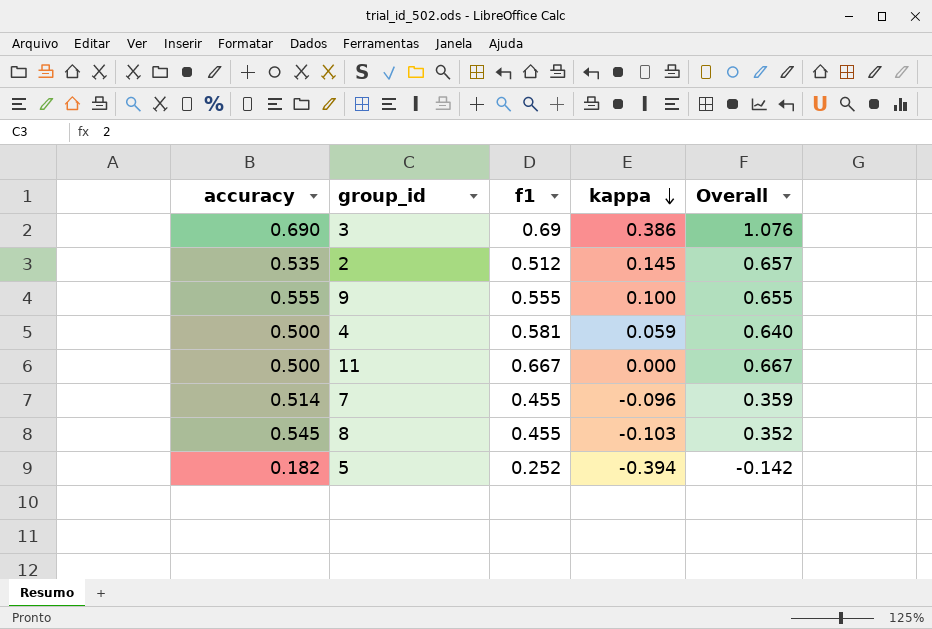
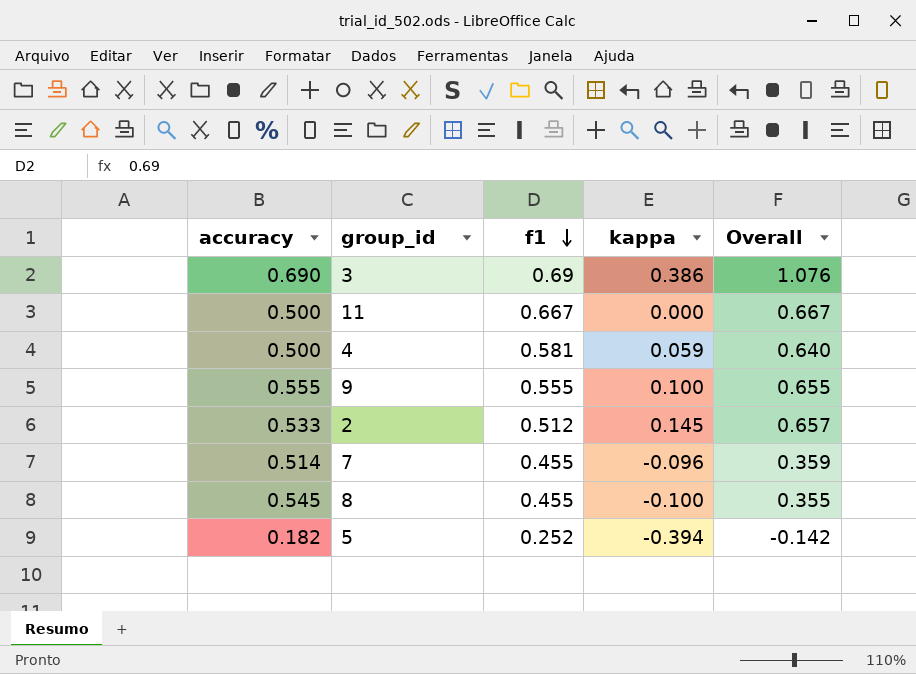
row order: kappa descending -> f1 descending
2 | accuracy: 0.535 -> 0.533
8 | kappa: -0.103 -> -0.100
8 | Overall: 0.352 -> 0.355

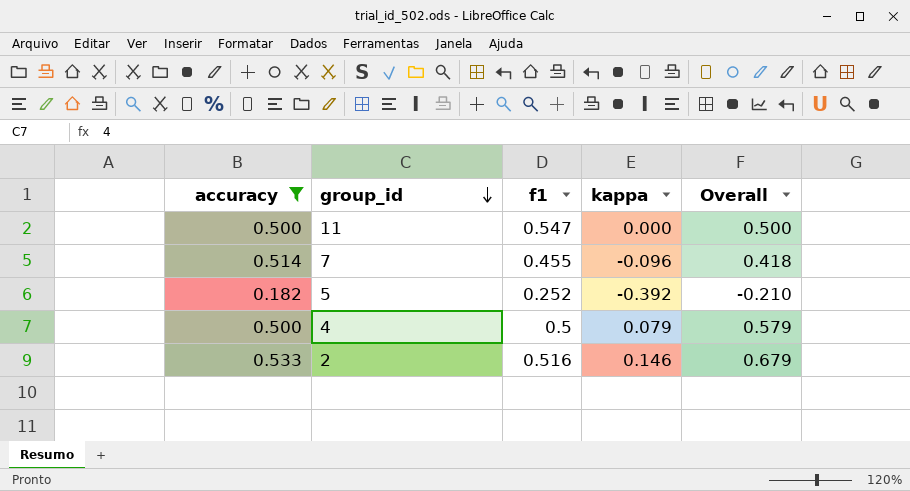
filter: none -> accuracy <= 0.533
row order: f1 descending -> group_id descending
column Overall | formula: [f1] + [kappa] -> [accuracy] + [kappa]
11 | f1: 0.667 -> 0.547
5 | kappa: -0.394 -> -0.392
4 | f1: 0.581 -> 0.5
4 | kappa: 0.059 -> 0.079
2 | f1: 0.512 -> 0.516
2 | kappa: 0.145 -> 0.146

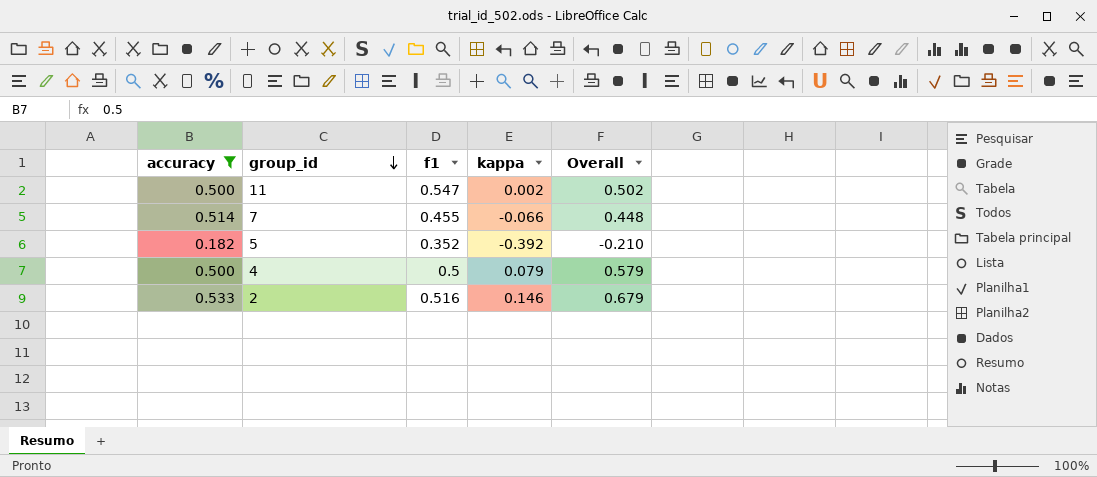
11 | kappa: 0.000 -> 0.002
11 | Overall: 0.500 -> 0.502
7 | kappa: -0.096 -> -0.066
7 | Overall: 0.418 -> 0.448
5 | f1: 0.252 -> 0.352

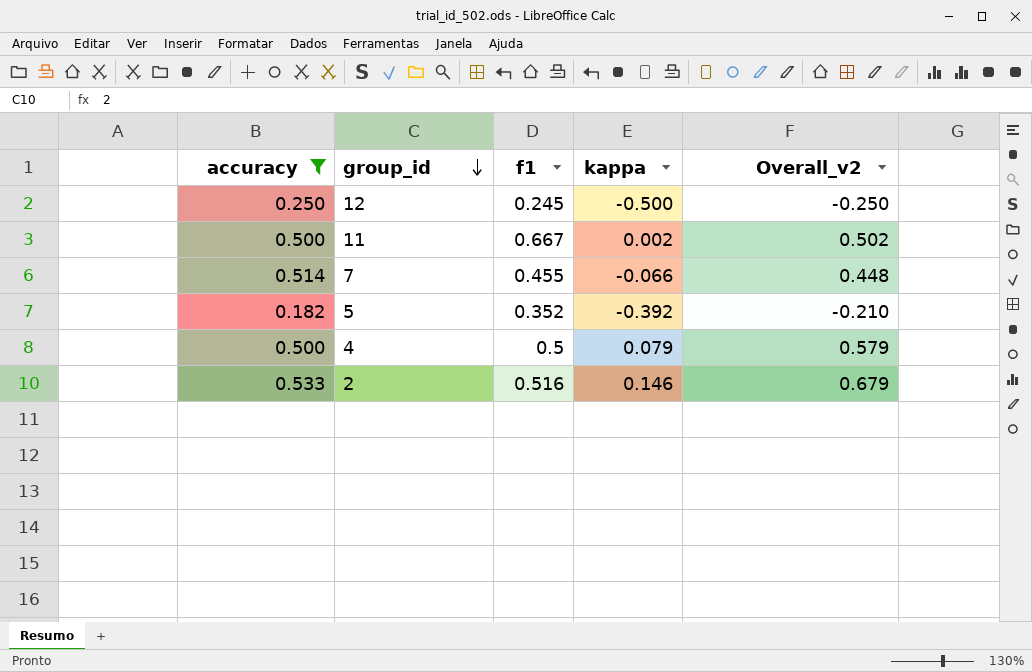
column name: Overall -> Overall_v2
row 12: none -> 0.250 | 0.245 | -0.500 | -0.250
11 | f1: 0.547 -> 0.667

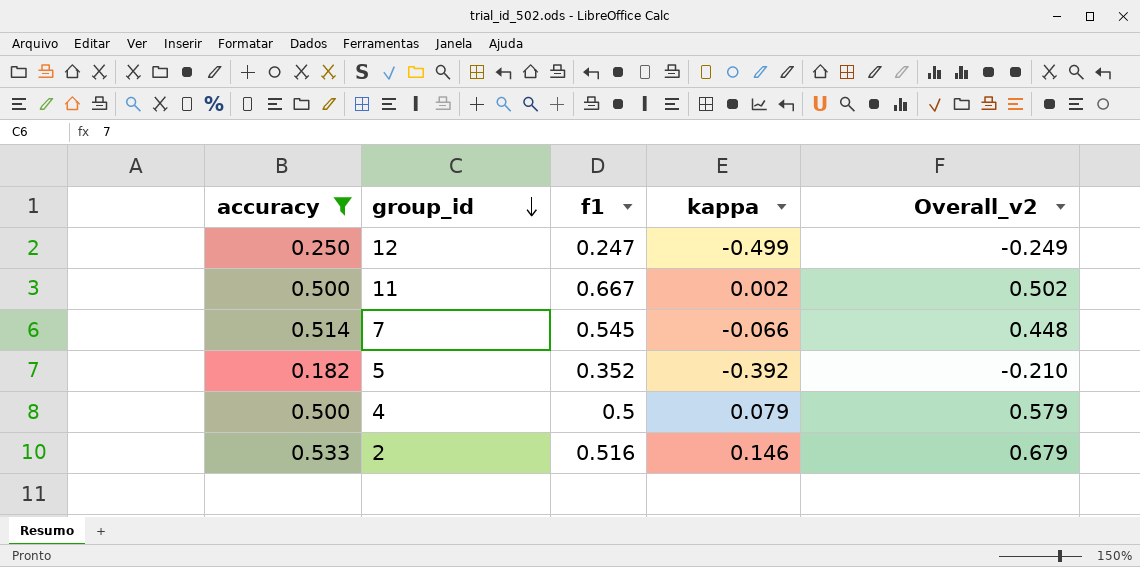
12 | f1: 0.245 -> 0.247
12 | kappa: -0.500 -> -0.499
12 | Overall_v2: -0.250 -> -0.249
7 | f1: 0.455 -> 0.545

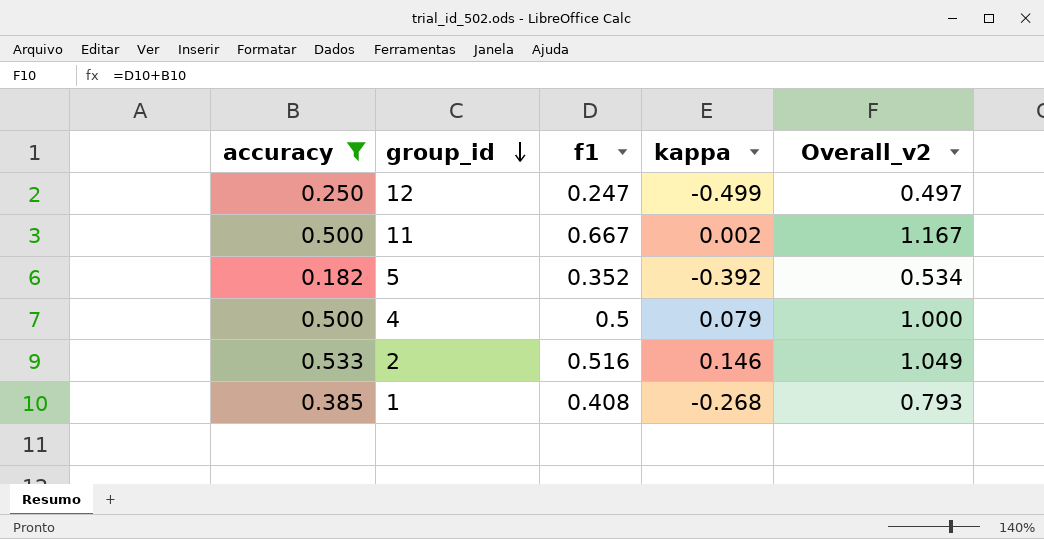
column Overall_v2 | formula: [accuracy] + [kappa] -> [accuracy] + [f1]
row 7: 0.514 | 0.545 | -0.066 | 0.448 -> none
row 1: none -> 0.385 | 0.408 | -0.268 | 0.793

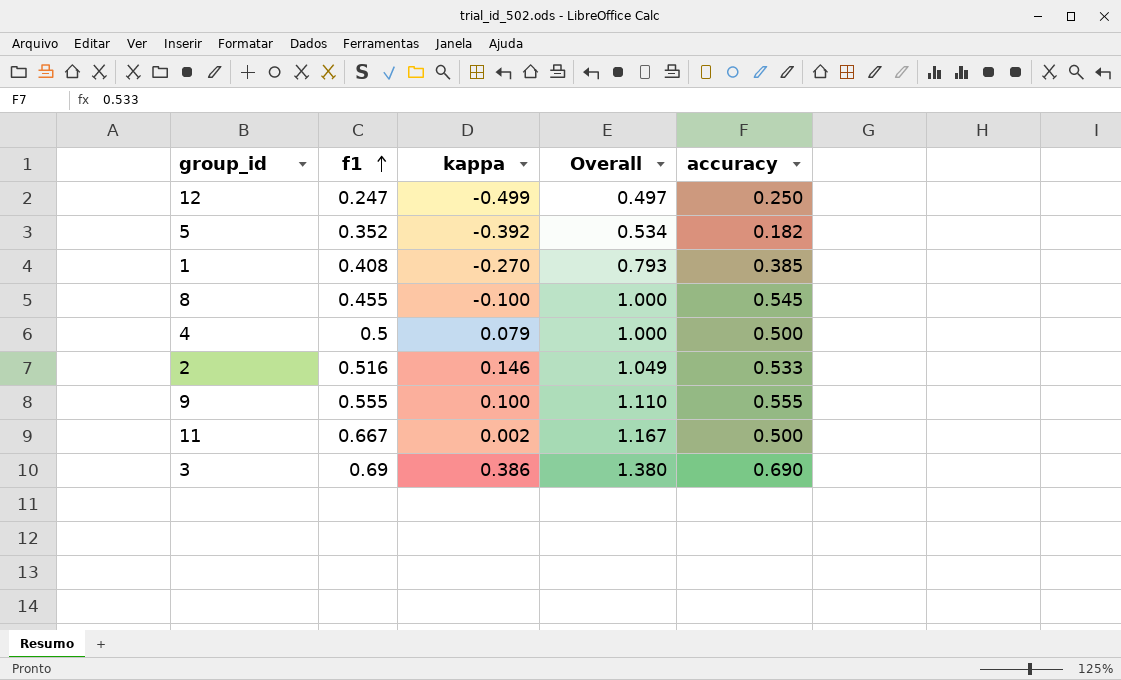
filter: accuracy <= 0.533 -> none
row order: group_id descending -> f1 ascending
column name: Overall_v2 -> Overall
column accuracy | position: 1 -> 5
1 | kappa: -0.268 -> -0.270

